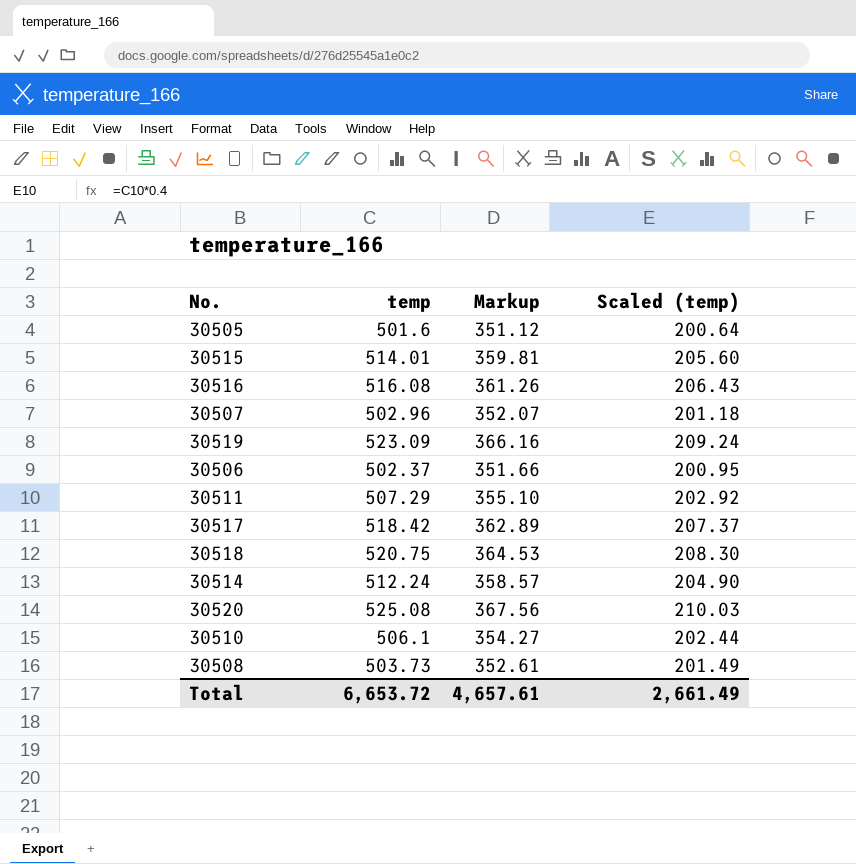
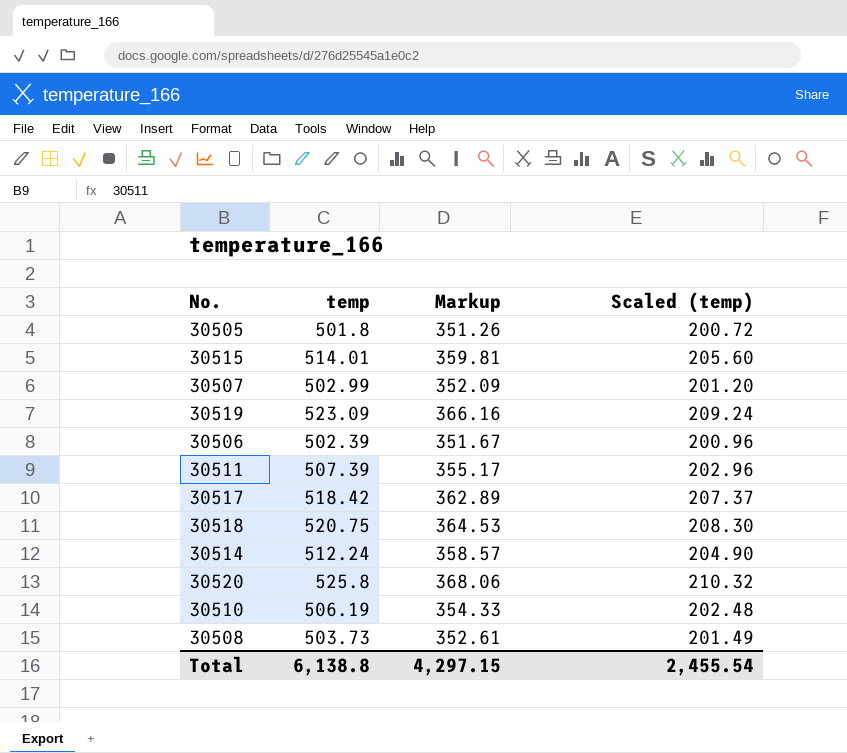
row 30516: 516.08 | 361.26 | 206.43 -> none
30505 | temp: 501.6 -> 501.8
30505 | Markup: 351.12 -> 351.26
30505 | Scaled (temp): 200.64 -> 200.72
30507 | temp: 502.96 -> 502.99
30507 | Markup: 352.07 -> 352.09
30507 | Scaled (temp): 201.18 -> 201.20
30506 | temp: 502.37 -> 502.39
30506 | Markup: 351.66 -> 351.67
30506 | Scaled (temp): 200.95 -> 200.96
30511 | temp: 507.29 -> 507.39
30511 | Markup: 355.10 -> 355.17
30511 | Scaled (temp): 202.92 -> 202.96
30520 | temp: 525.08 -> 525.8
30520 | Markup: 367.56 -> 368.06
30520 | Scaled (temp): 210.03 -> 210.32
30510 | temp: 506.1 -> 506.19
30510 | Markup: 354.27 -> 354.33
30510 | Scaled (temp): 202.44 -> 202.48
Total | temp: 6,653.72 -> 6,138.8
Total | Markup: 4,657.61 -> 4,297.15
Total | Scaled (temp): 2,661.49 -> 2,455.54

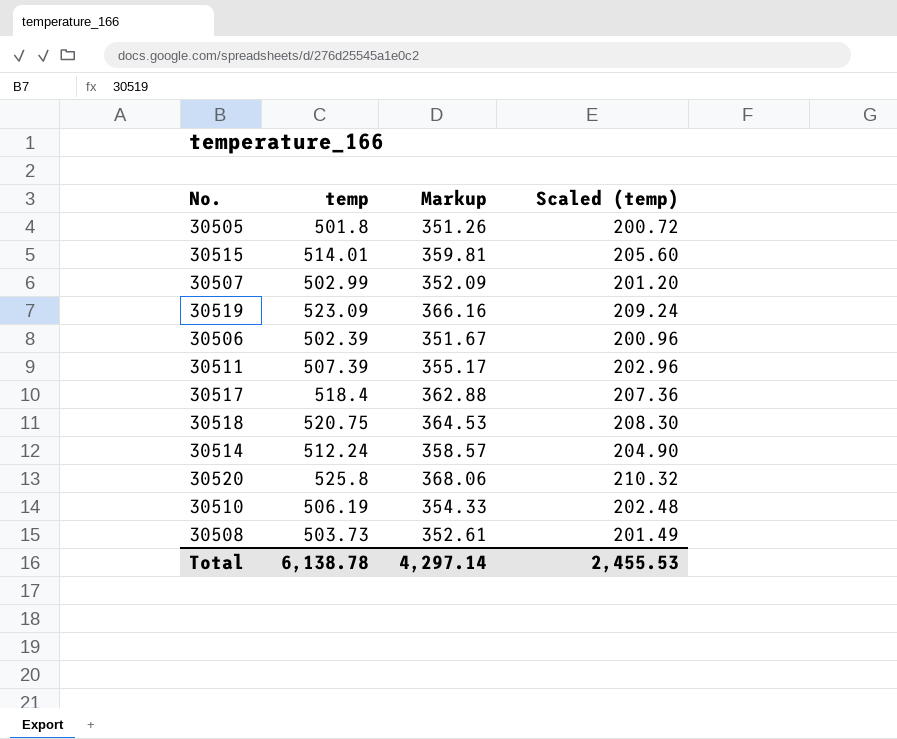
30517 | temp: 518.42 -> 518.4
30517 | Markup: 362.89 -> 362.88
30517 | Scaled (temp): 207.37 -> 207.36
Total | temp: 6,138.8 -> 6,138.78
Total | Markup: 4,297.15 -> 4,297.14
Total | Scaled (temp): 2,455.54 -> 2,455.53

